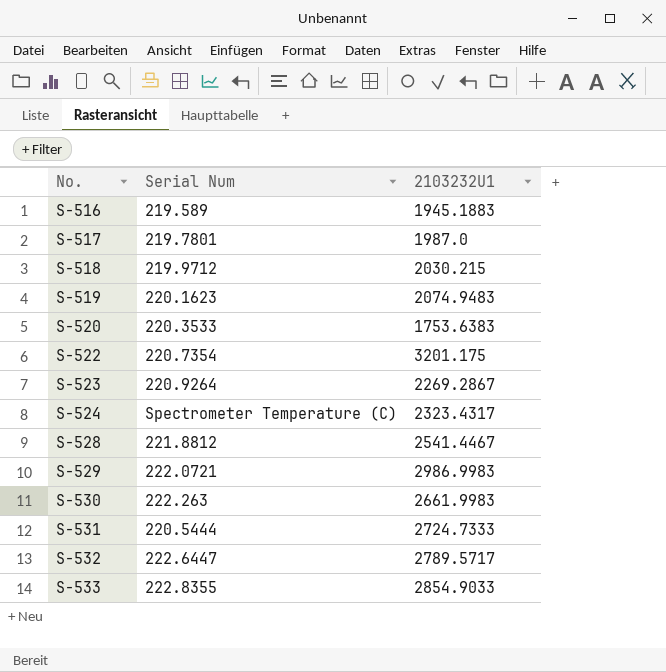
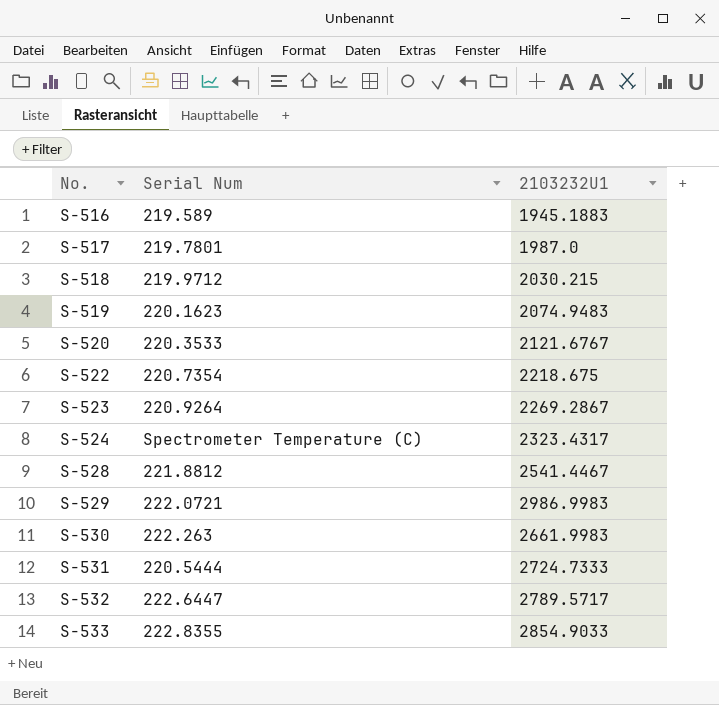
S-520 | 2103232U1: 1753.6383 -> 2121.6767
S-522 | 2103232U1: 3201.175 -> 2218.675

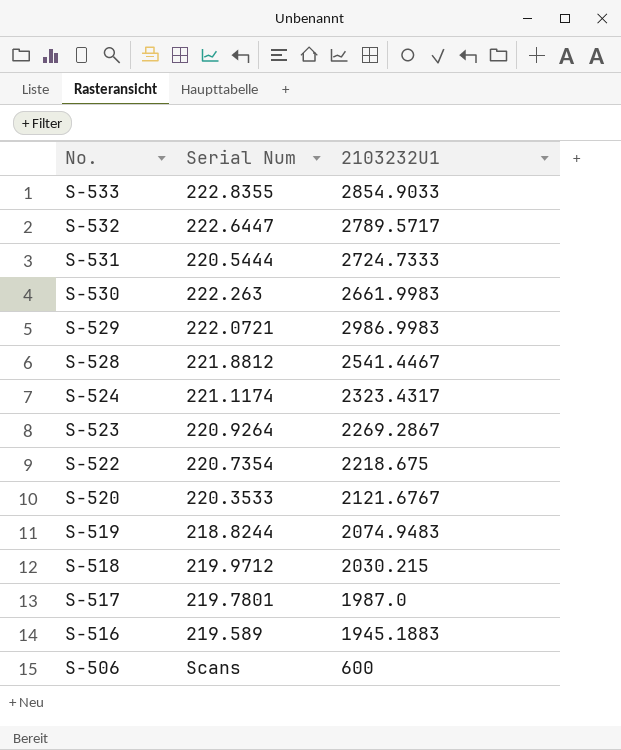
row order: No. ascending -> No. descending
S-524 | Serial Num: Spectrometer Temperature (C) -> 221.1174
S-519 | Serial Num: 220.1623 -> 218.8244
row S-506: none -> Scans | 600

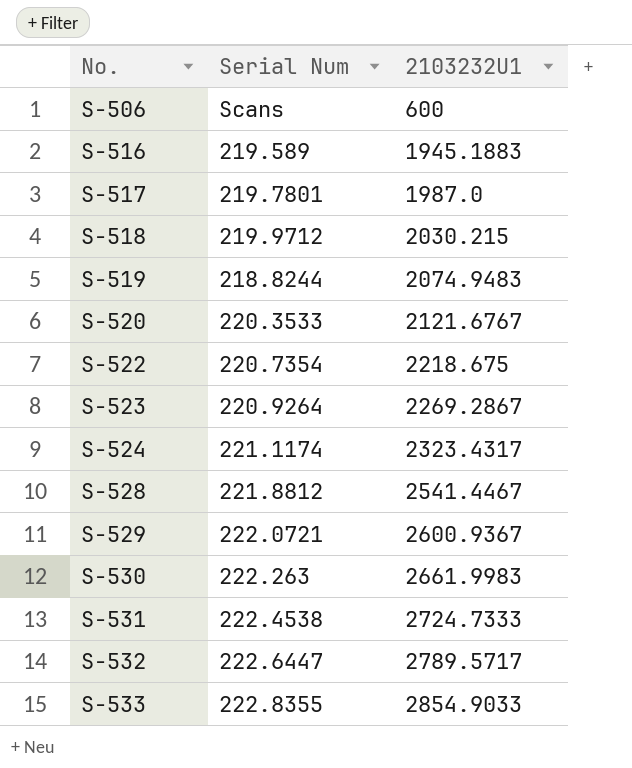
row order: No. descending -> No. ascending
S-529 | 2103232U1: 2986.9983 -> 2600.9367
S-531 | Serial Num: 220.5444 -> 222.4538

